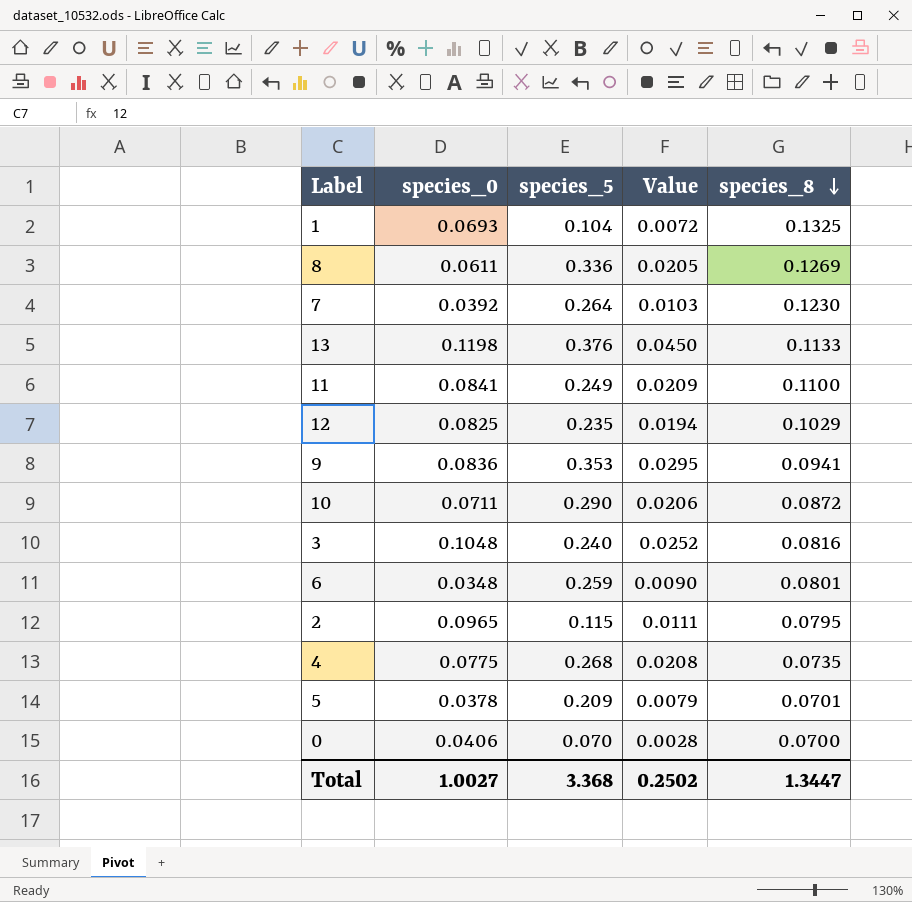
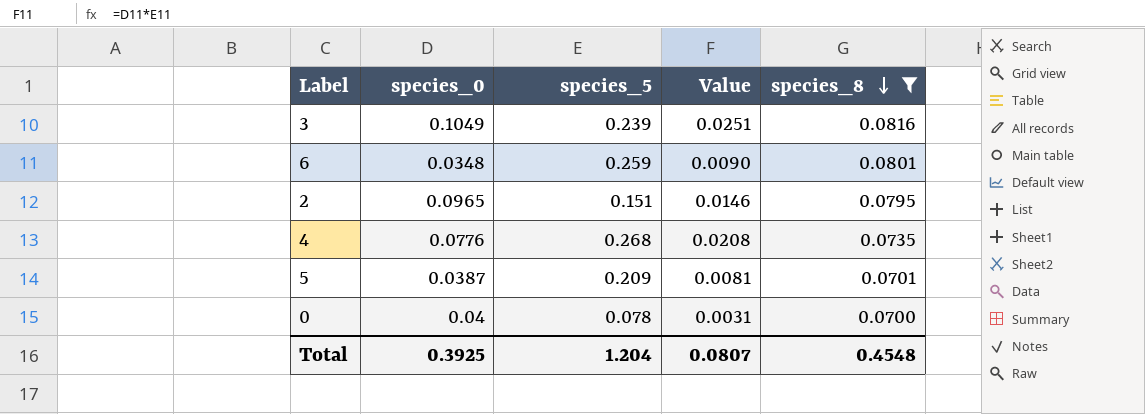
filter: none -> species_8 <= 0.0816
3 | species_0: 0.1048 -> 0.1049
3 | species_5: 0.240 -> 0.239
3 | Value: 0.0252 -> 0.0251
2 | species_5: 0.115 -> 0.151
2 | Value: 0.0111 -> 0.0146
4 | species_0: 0.0775 -> 0.0776
5 | species_0: 0.0378 -> 0.0387
5 | Value: 0.0079 -> 0.0081
0 | species_0: 0.0406 -> 0.04
0 | species_5: 0.070 -> 0.078
0 | Value: 0.0028 -> 0.0031
Total | species_0: 1.0027 -> 0.3925
Total | species_5: 3.368 -> 1.204
Total | Value: 0.2502 -> 0.0807
Total | species_8: 1.3447 -> 0.4548

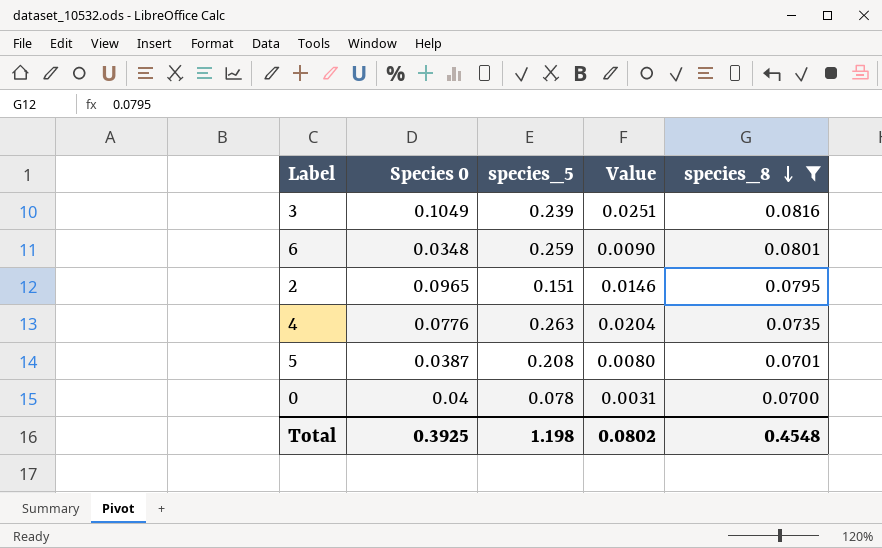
column name: species_0 -> Species 0
4 | species_5: 0.268 -> 0.263
4 | Value: 0.0208 -> 0.0204
5 | species_5: 0.209 -> 0.208
5 | Value: 0.0081 -> 0.0080
Total | species_5: 1.204 -> 1.198
Total | Value: 0.0807 -> 0.0802

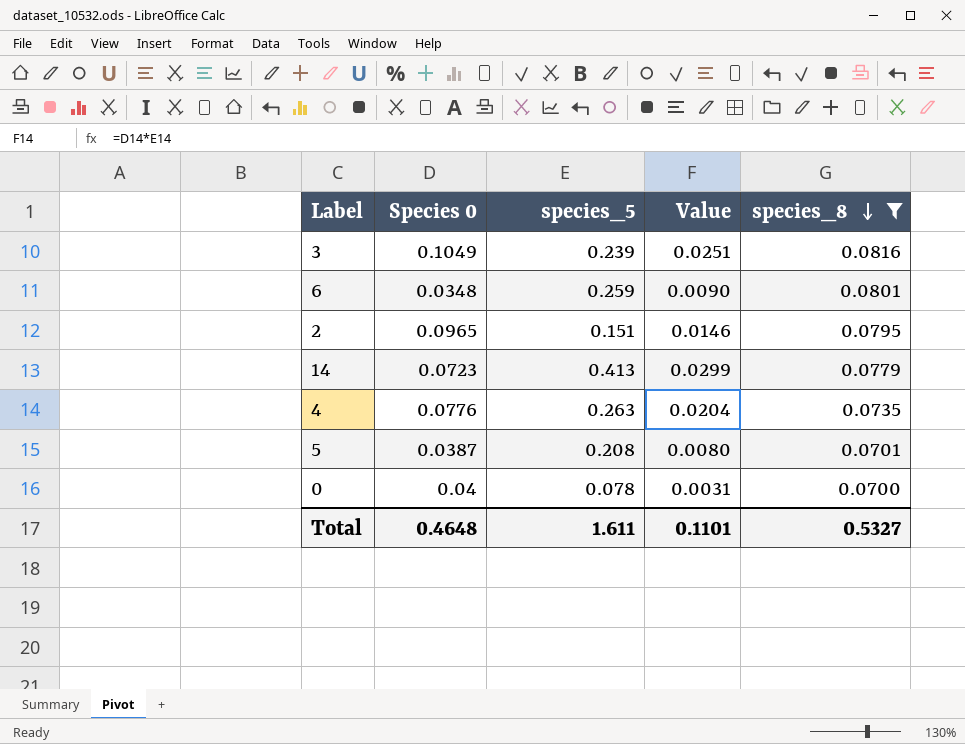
row 14: none -> 0.0723 | 0.413 | 0.0299 | 0.0779
Total | Species 0: 0.3925 -> 0.4648
Total | species_5: 1.198 -> 1.611
Total | Value: 0.0802 -> 0.1101
Total | species_8: 0.4548 -> 0.5327

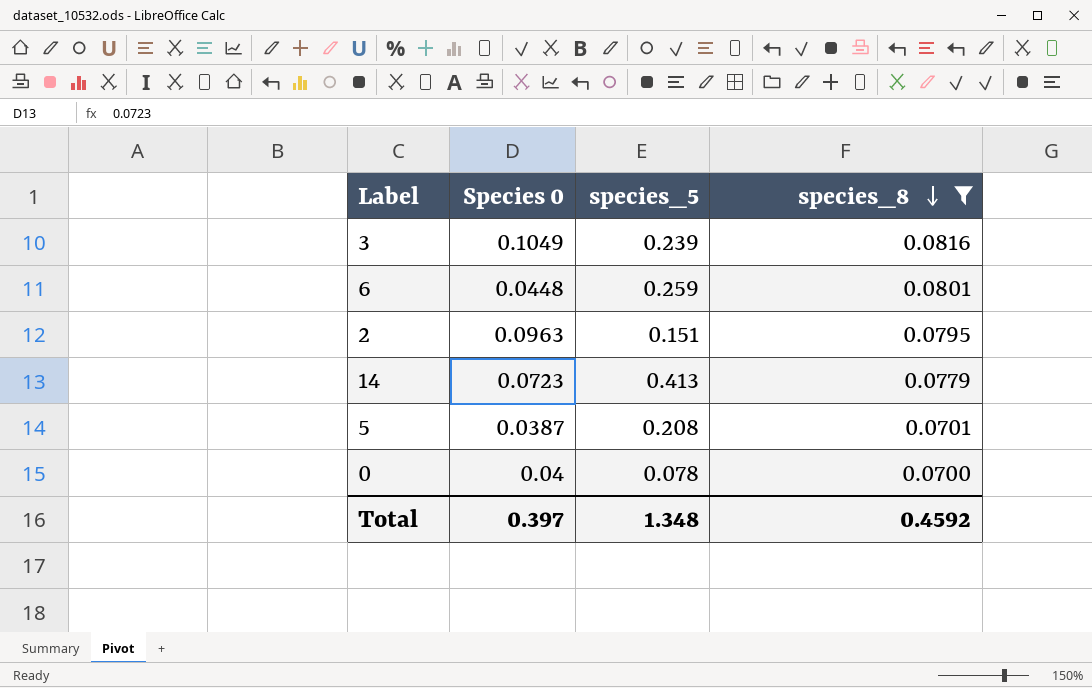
column Value | formula: [Species 0] * [species_5] -> none
row 4: 0.0776 | 0.263 | 0.0204 | 0.0735 -> none
6 | Species 0: 0.0348 -> 0.0448
2 | Species 0: 0.0965 -> 0.0963
Total | Species 0: 0.4648 -> 0.397
Total | species_5: 1.611 -> 1.348
Total | species_8: 0.5327 -> 0.4592

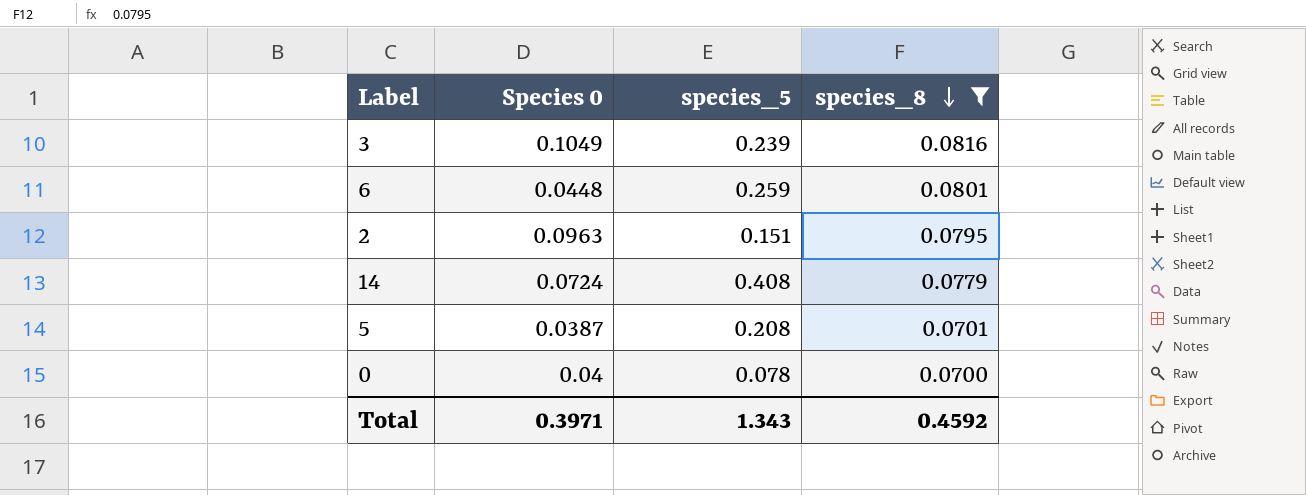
14 | Species 0: 0.0723 -> 0.0724
14 | species_5: 0.413 -> 0.408
Total | Species 0: 0.397 -> 0.3971
Total | species_5: 1.348 -> 1.343

